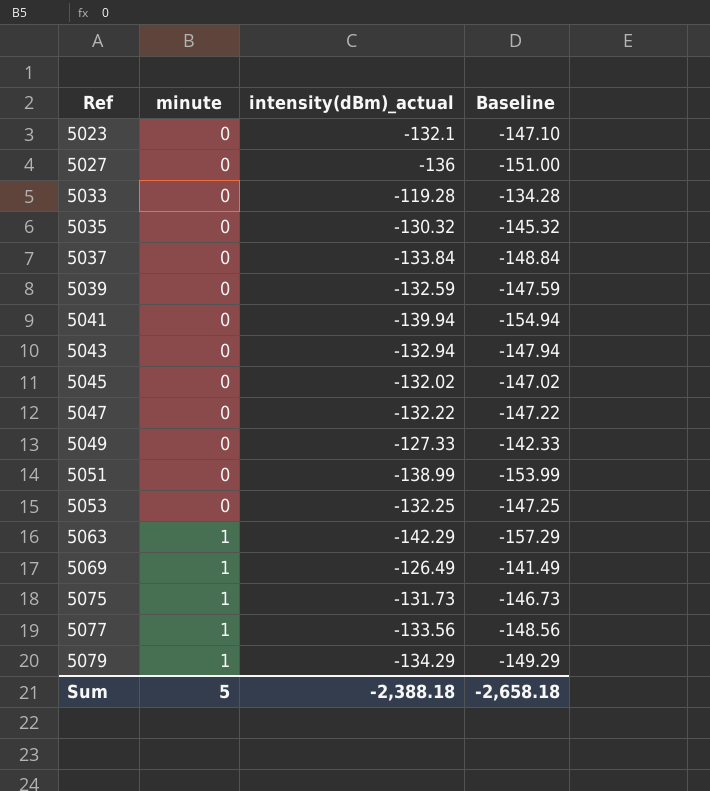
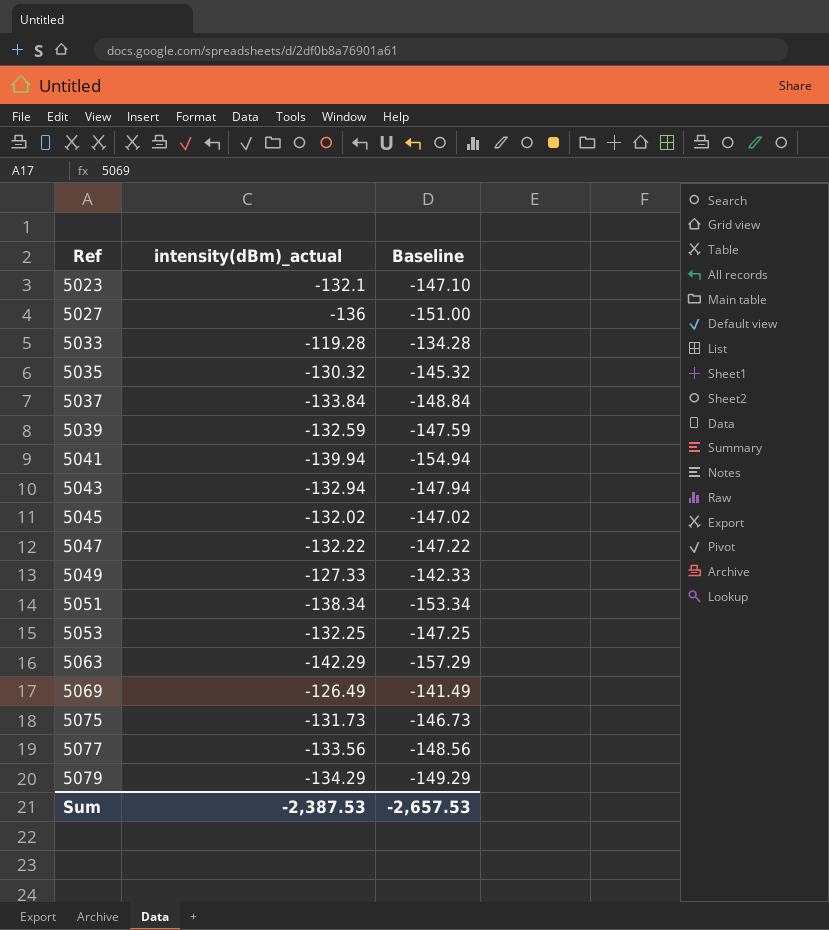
column minute | position: 2 -> none
5051 | intensity(dBm)_actual: -138.99 -> -138.34
5051 | Baseline: -153.99 -> -153.34
Sum | intensity(dBm)_actual: -2,388.18 -> -2,387.53
Sum | Baseline: -2,658.18 -> -2,657.53

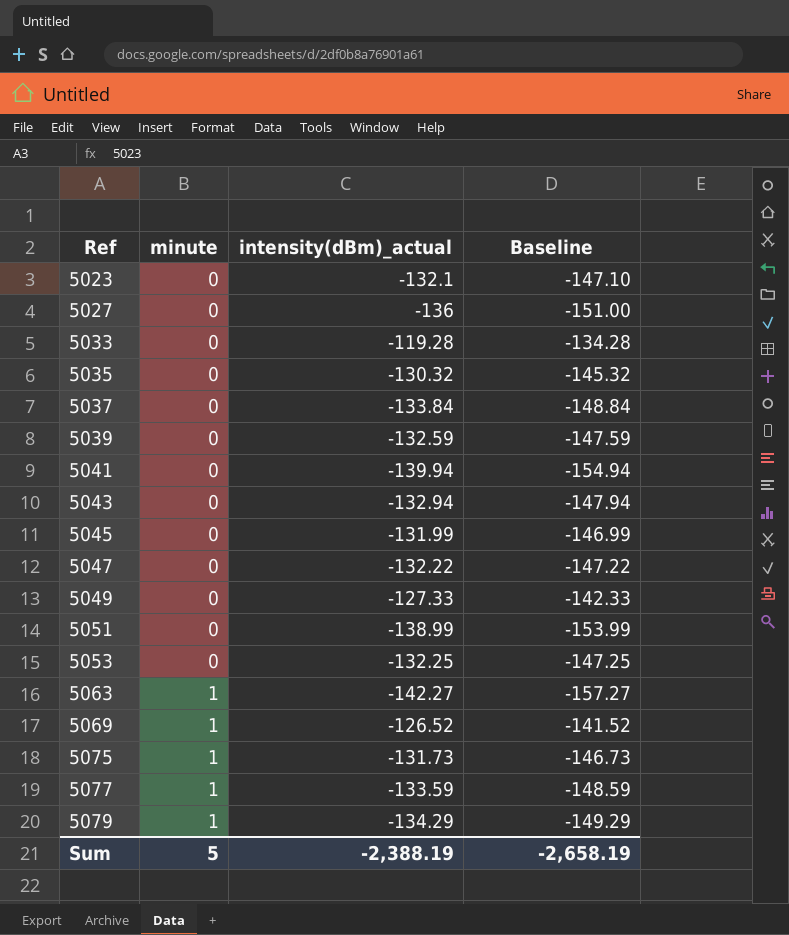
column minute | position: none -> 2
5045 | intensity(dBm)_actual: -132.02 -> -131.99
5045 | Baseline: -147.02 -> -146.99
5051 | intensity(dBm)_actual: -138.34 -> -138.99
5051 | Baseline: -153.34 -> -153.99
5063 | intensity(dBm)_actual: -142.29 -> -142.27
5063 | Baseline: -157.29 -> -157.27
5069 | intensity(dBm)_actual: -126.49 -> -126.52
5069 | Baseline: -141.49 -> -141.52
5077 | intensity(dBm)_actual: -133.56 -> -133.59
5077 | Baseline: -148.56 -> -148.59
Sum | intensity(dBm)_actual: -2,387.53 -> -2,388.19
Sum | Baseline: -2,657.53 -> -2,658.19

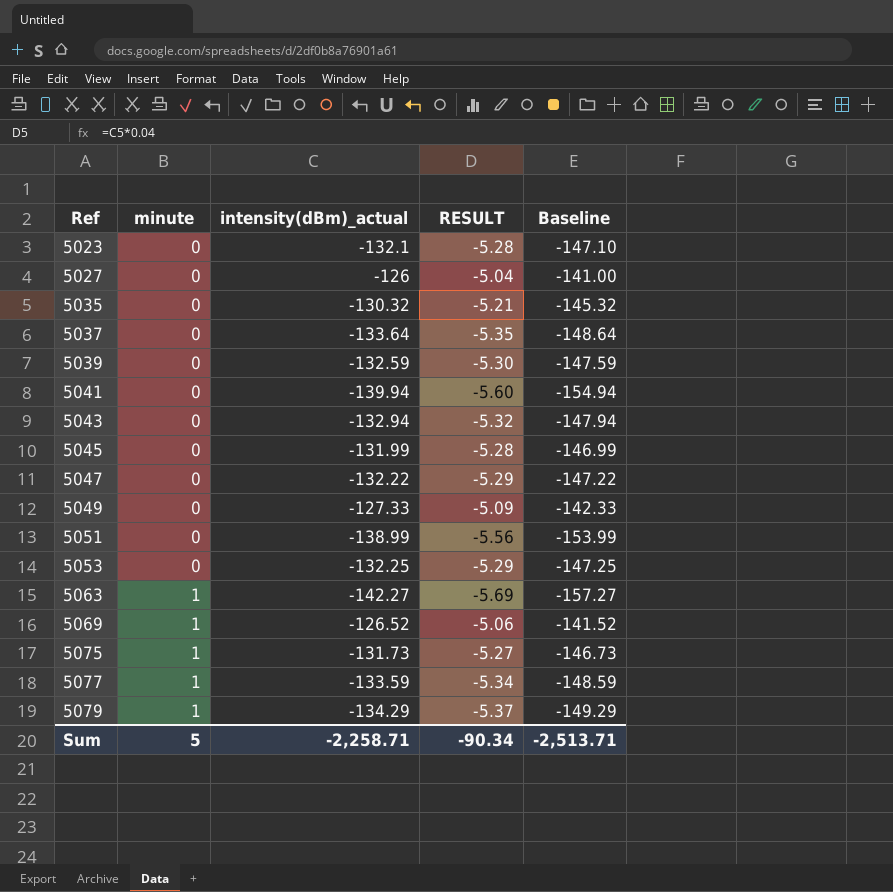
column RESULT | formula: none -> [intensity(dBm)_actual] * 0.04
row 5033: 0 | -119.28 | -134.28 -> none
5027 | intensity(dBm)_actual: -136 -> -126
5027 | Baseline: -151.00 -> -141.00
5037 | intensity(dBm)_actual: -133.84 -> -133.64
5037 | Baseline: -148.84 -> -148.64
Sum | intensity(dBm)_actual: -2,388.19 -> -2,258.71
Sum | Baseline: -2,658.19 -> -2,513.71

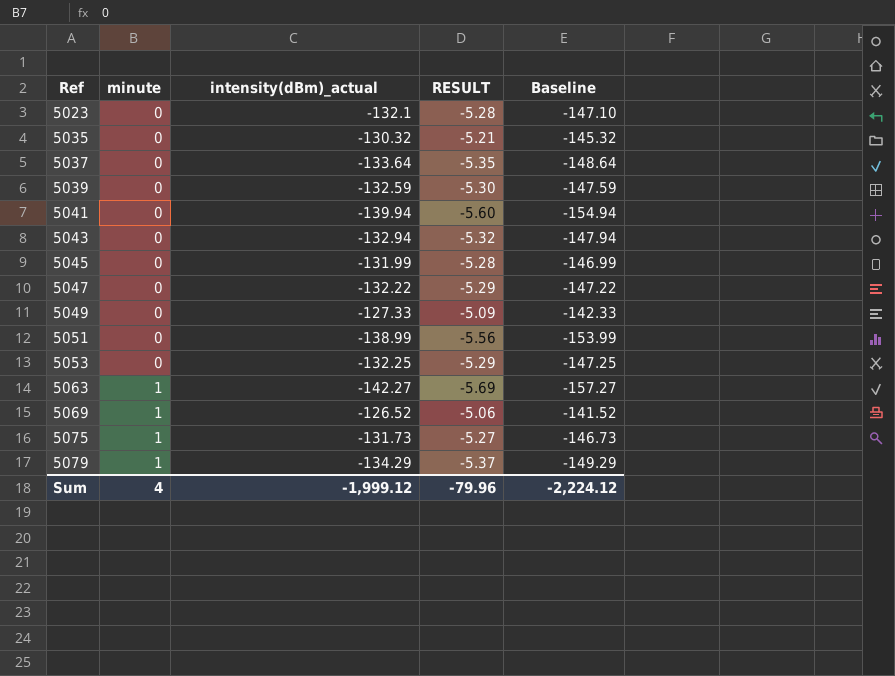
row 5027: 0 | -126 | -5.04 | -141.00 -> none
row 5077: 1 | -133.59 | -5.34 | -148.59 -> none
Sum | minute: 5 -> 4
Sum | intensity(dBm)_actual: -2,258.71 -> -1,999.12
Sum | RESULT: -90.34 -> -79.96
Sum | Baseline: -2,513.71 -> -2,224.12

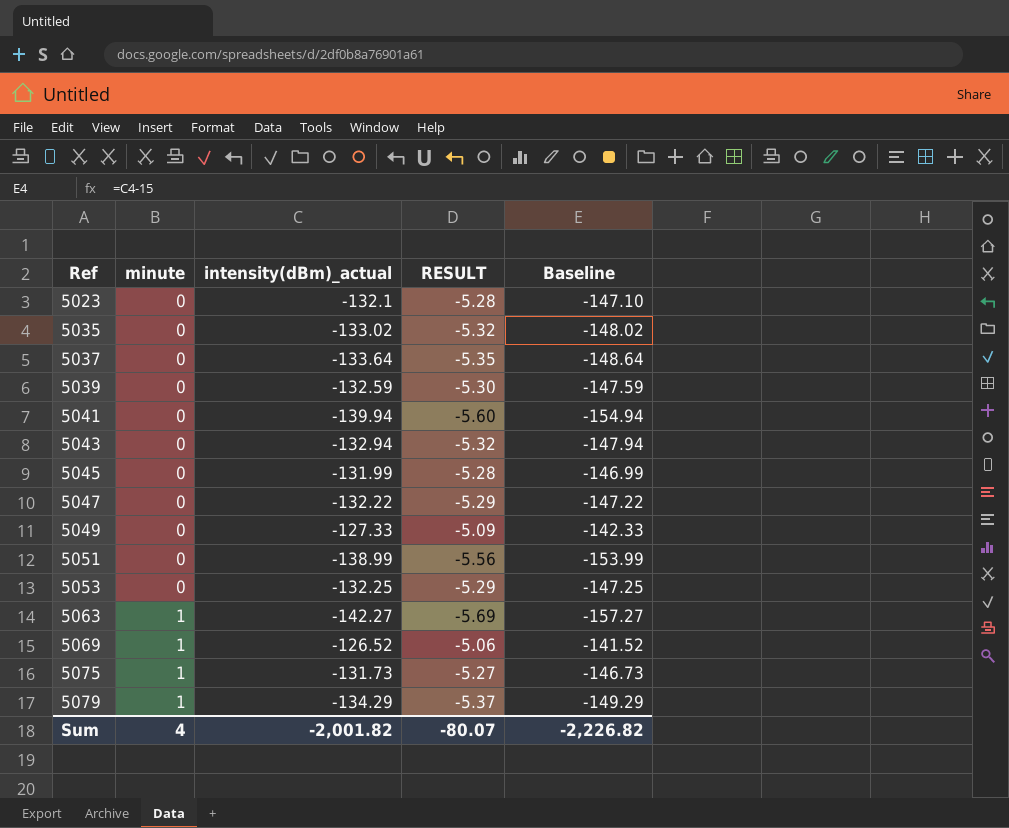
5035 | intensity(dBm)_actual: -130.32 -> -133.02
5035 | RESULT: -5.21 -> -5.32
5035 | Baseline: -145.32 -> -148.02
Sum | intensity(dBm)_actual: -1,999.12 -> -2,001.82
Sum | RESULT: -79.96 -> -80.07
Sum | Baseline: -2,224.12 -> -2,226.82

